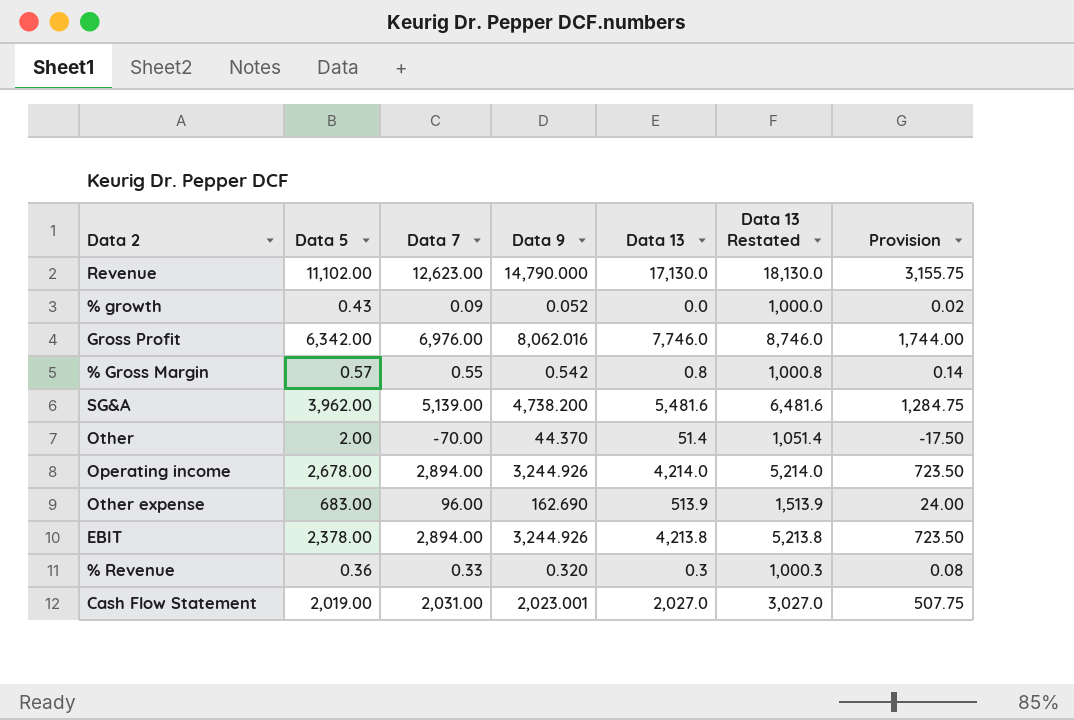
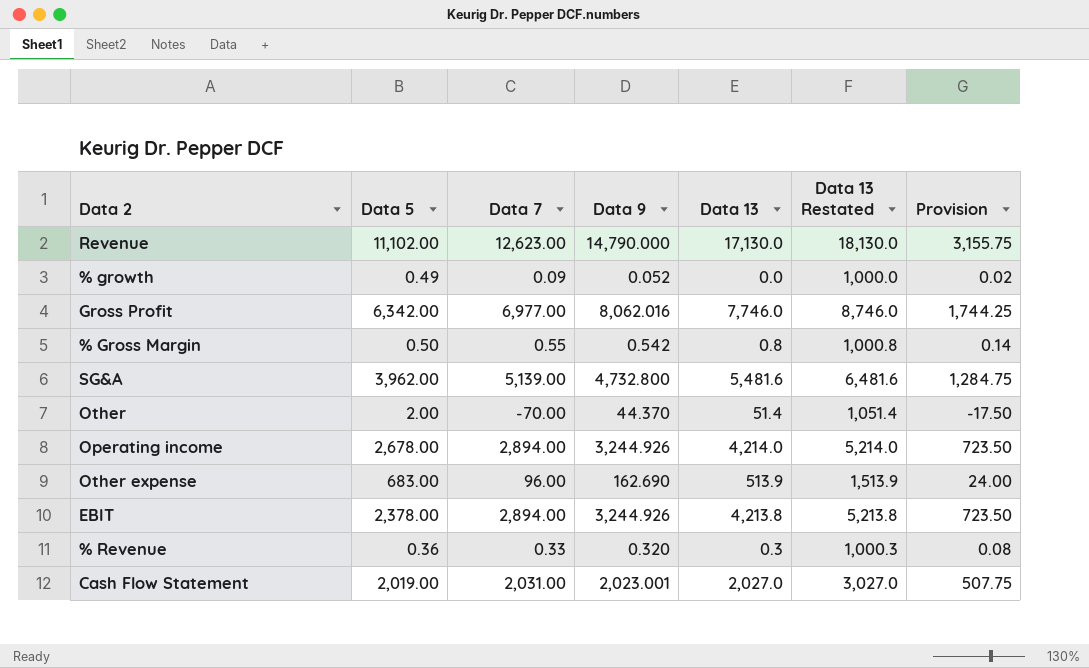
% growth | Data 5: 0.43 -> 0.49
Gross Profit | Data 7: 6,976.00 -> 6,977.00
Gross Profit | Provision: 1,744.00 -> 1,744.25
% Gross Margin | Data 5: 0.57 -> 0.50
SG&A | Data 9: 4,738.200 -> 4,732.800

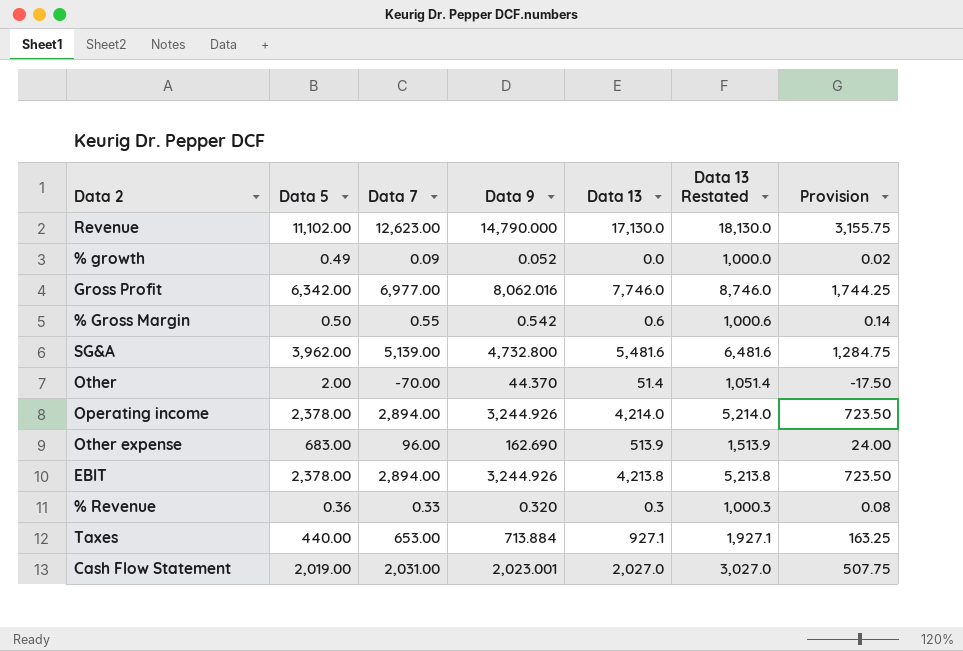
% Gross Margin | Data 13: 0.8 -> 0.6
% Gross Margin | Data 13 Restated: 1,000.8 -> 1,000.6
Operating income | Data 5: 2,678.00 -> 2,378.00
row Taxes: none -> 440.00 | 653.00 | 713.884 | 927.1 | 1,927.1 | 163.25

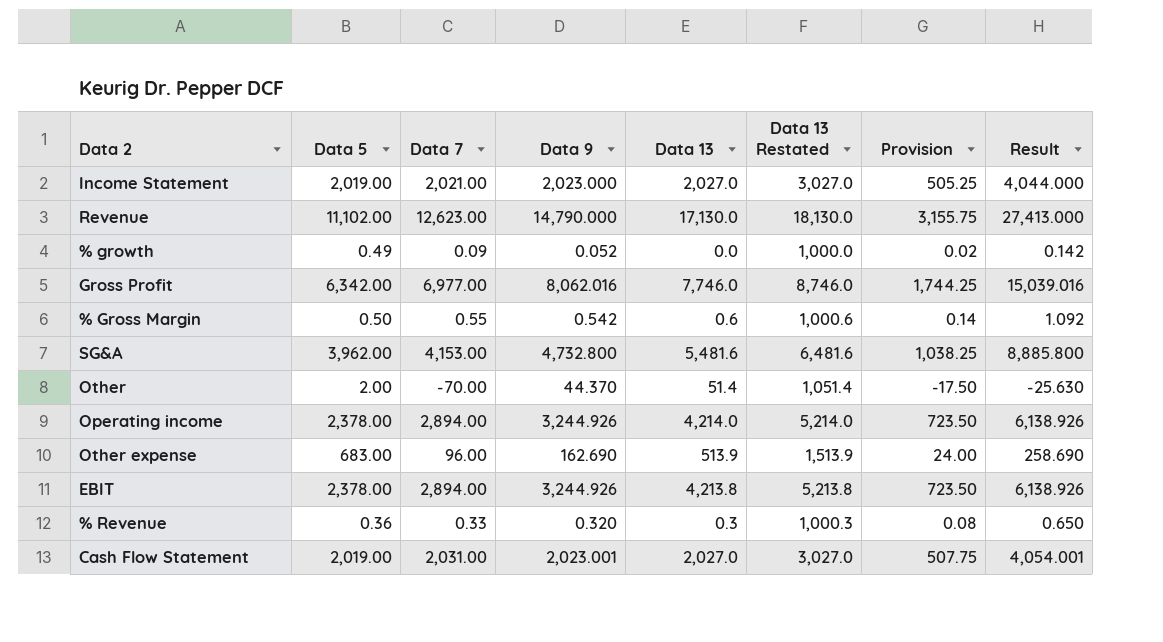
column Result | formula: none -> [Data 7] + [Data 9]
row Taxes: 440.00 | 653.00 | 713.884 | 927.1 | 1,927.1 | 163.25 -> none
row Income Statement: none -> 2,019.00 | 2,021.00 | 2,023.000 | 2,027.0 | 3,027.0 | 505.25 | 4,044.000
SG&A | Data 7: 5,139.00 -> 4,153.00
SG&A | Provision: 1,284.75 -> 1,038.25

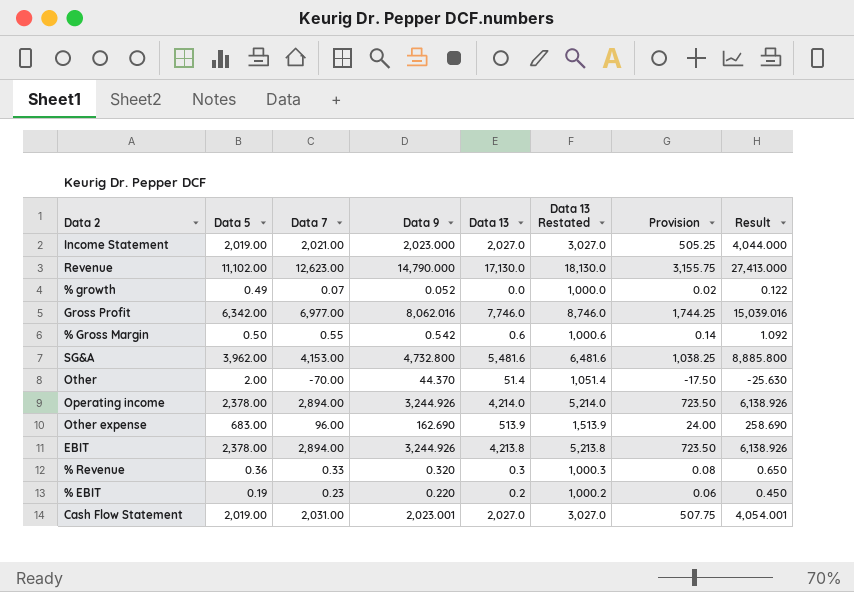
% growth | Data 7: 0.09 -> 0.07
% growth | Result: 0.142 -> 0.122
row % EBIT: none -> 0.19 | 0.23 | 0.220 | 0.2 | 1,000.2 | 0.06 | 0.450

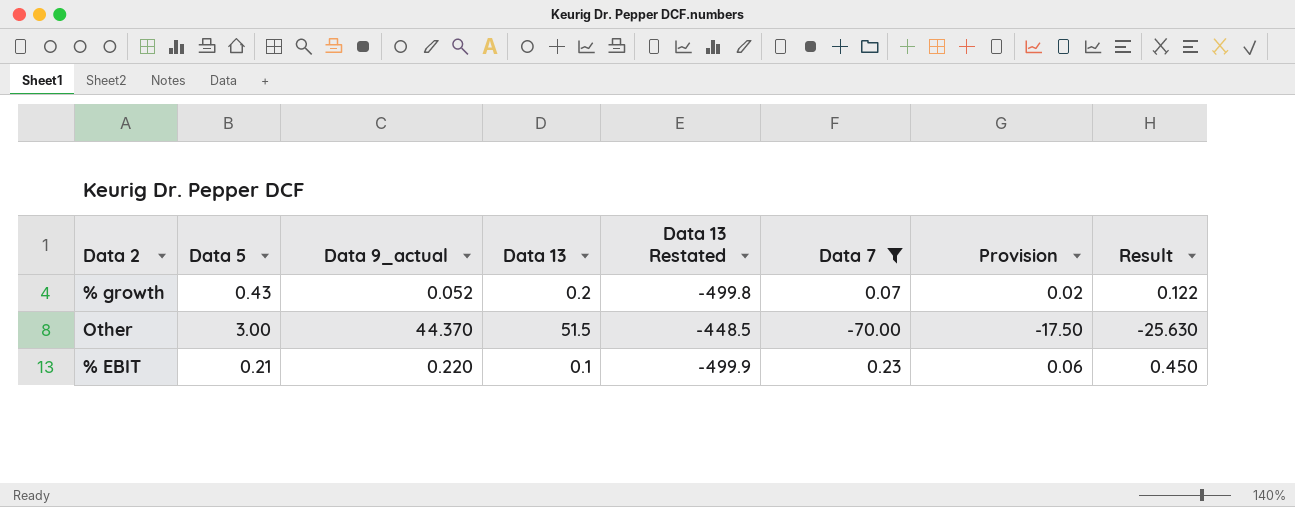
filter: none -> Data 7 <= 0.23
column name: Data 9 -> Data 9_actual
column Data 13 Restated | formula: [Data 13] + 1000 -> [Data 13] - 500
column Data 7 | position: 3 -> 6
% growth | Data 5: 0.49 -> 0.43
% growth | Data 13: 0.0 -> 0.2
Other | Data 5: 2.00 -> 3.00
Other | Data 13: 51.4 -> 51.5
% EBIT | Data 5: 0.19 -> 0.21
% EBIT | Data 13: 0.2 -> 0.1

